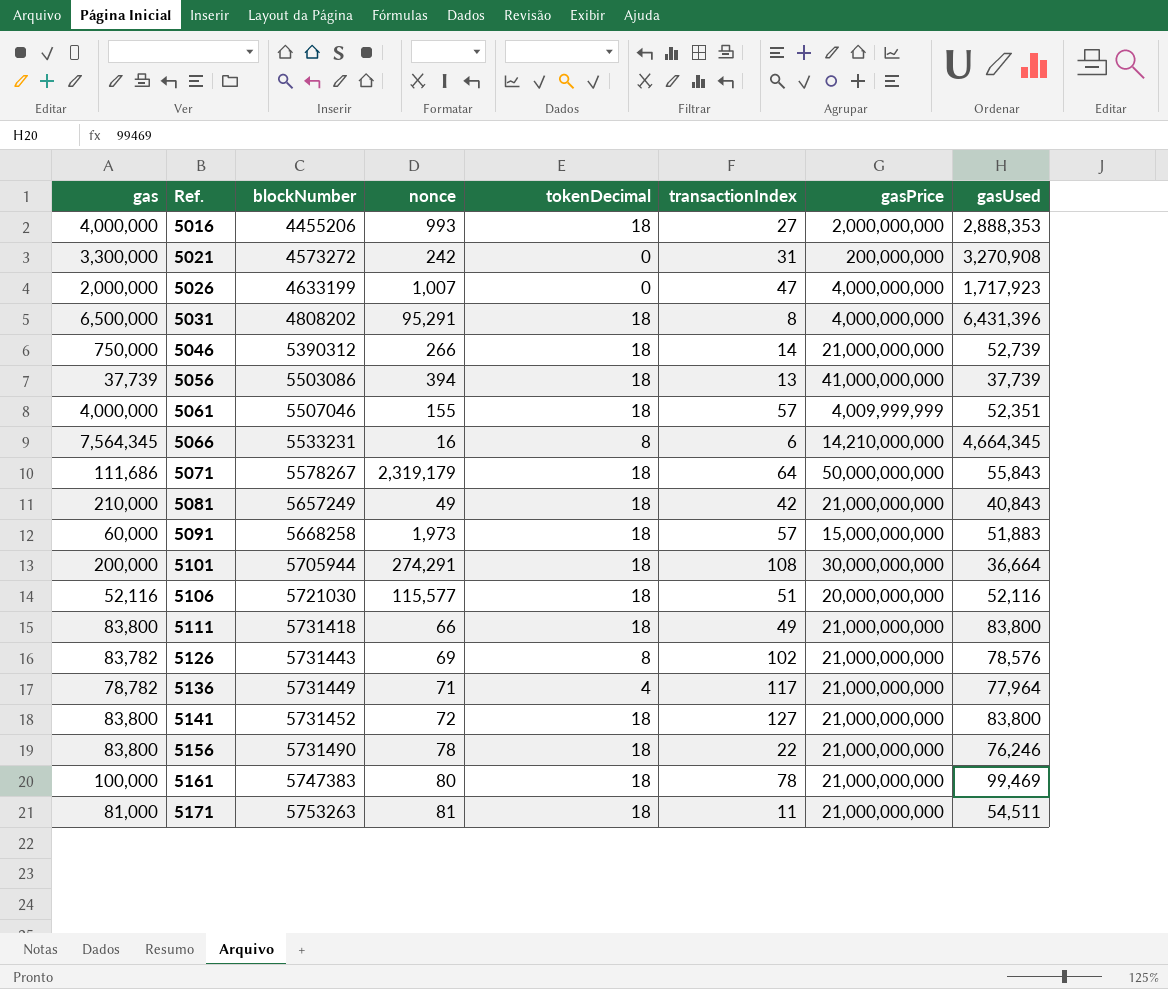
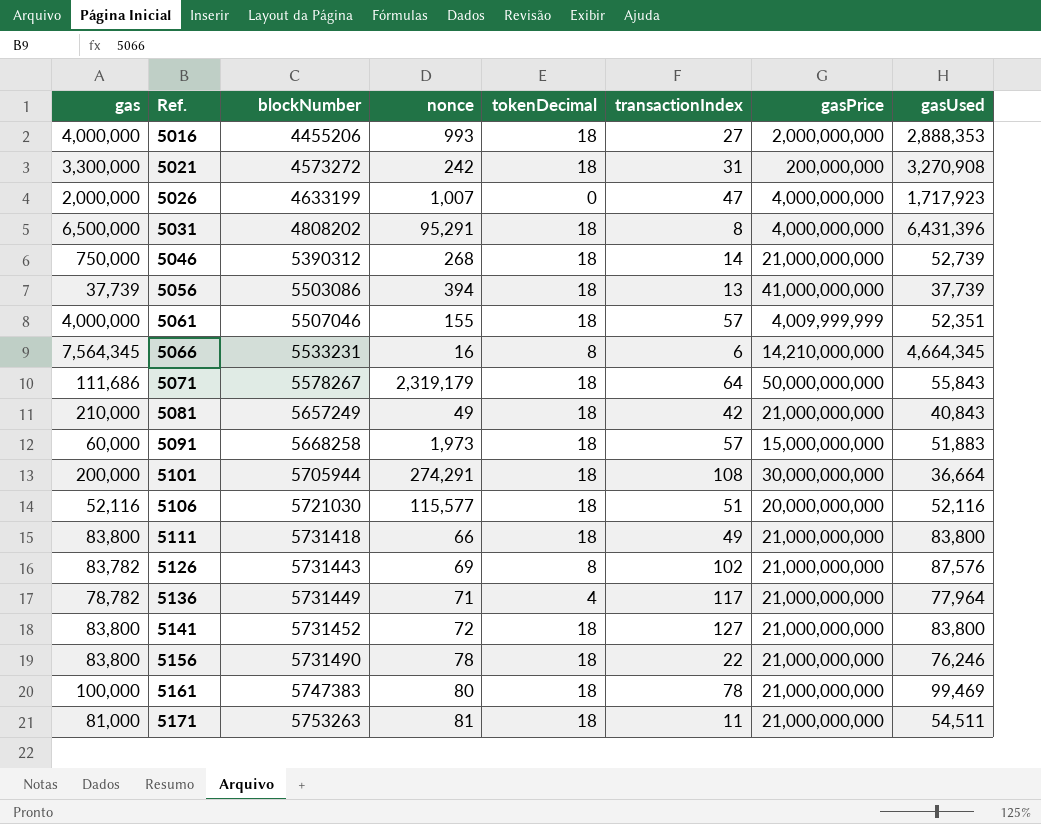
5021 | tokenDecimal: 0 -> 18
5046 | nonce: 266 -> 268
5126 | gasUsed: 78,576 -> 87,576

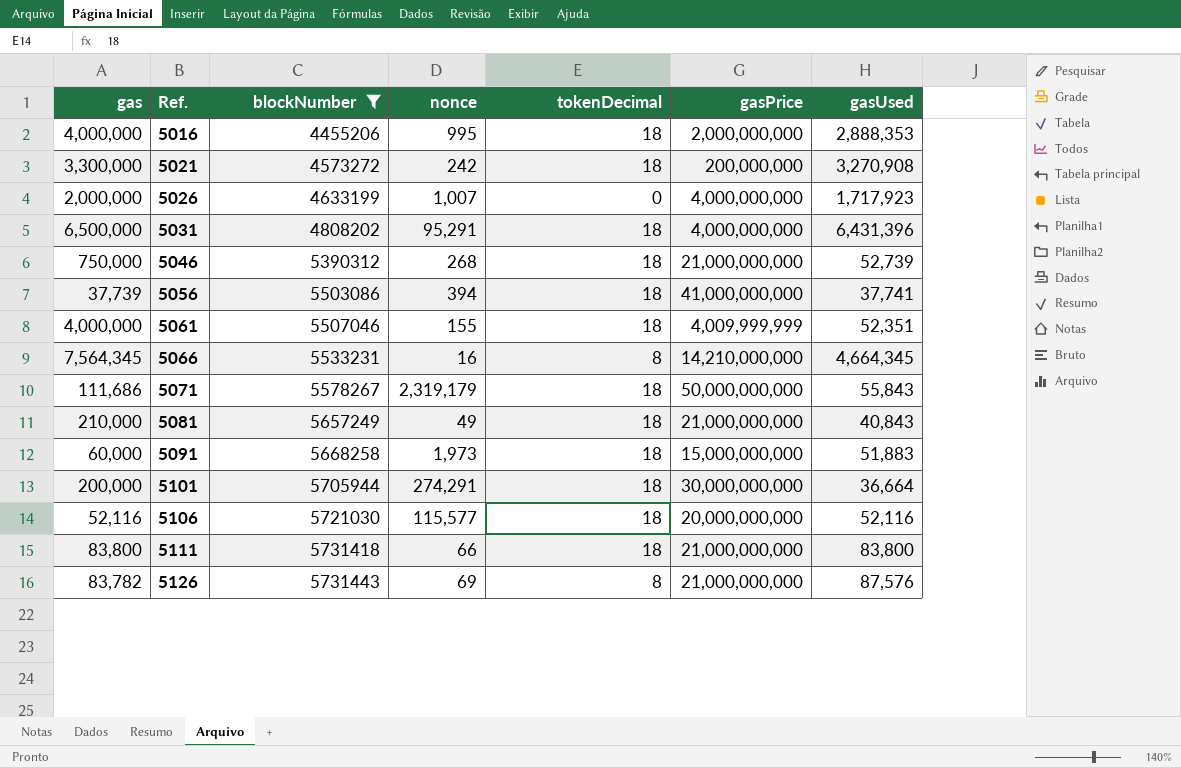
filter: none -> blockNumber <= 5731443
column transactionIndex | position: 6 -> none
5016 | nonce: 993 -> 995
5056 | gasUsed: 37,739 -> 37,741

